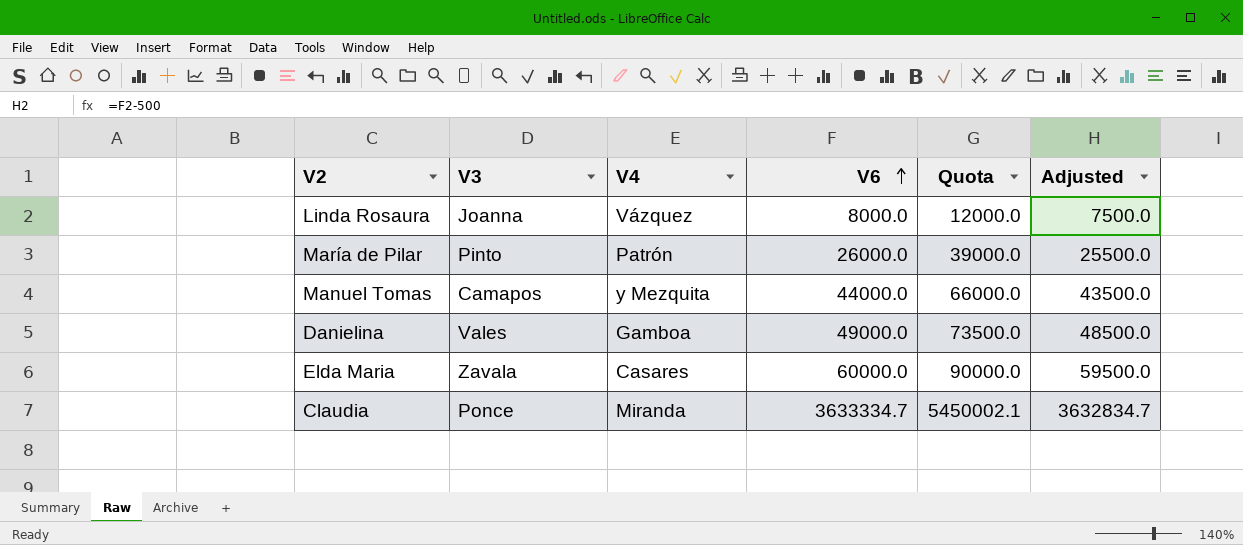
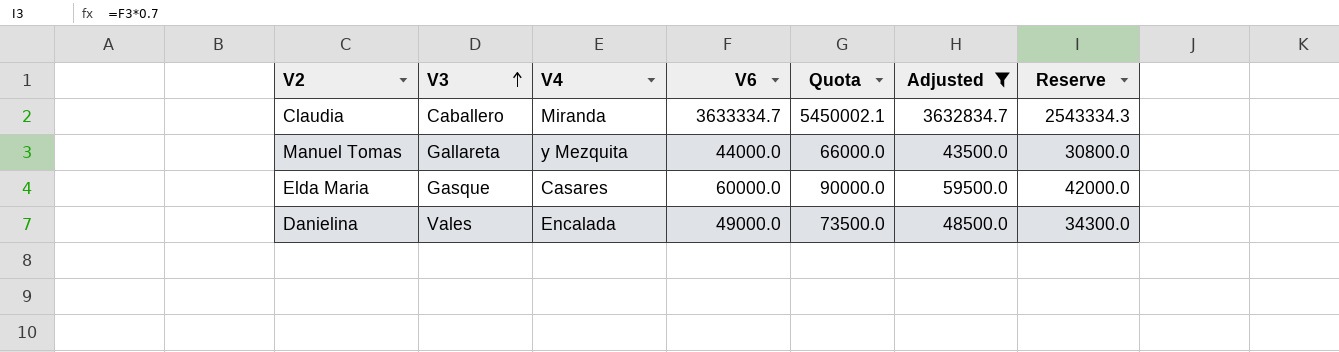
filter: none -> Adjusted >= 43500.0
row order: V6 ascending -> V3 ascending
column Reserve | formula: none -> [V6] * 0.7
Claudia | V3: Ponce -> Caballero
Manuel Tomas | V3: Camapos -> Gallareta
Elda Maria | V3: Zavala -> Gasque
Danielina | V4: Gamboa -> Encalada

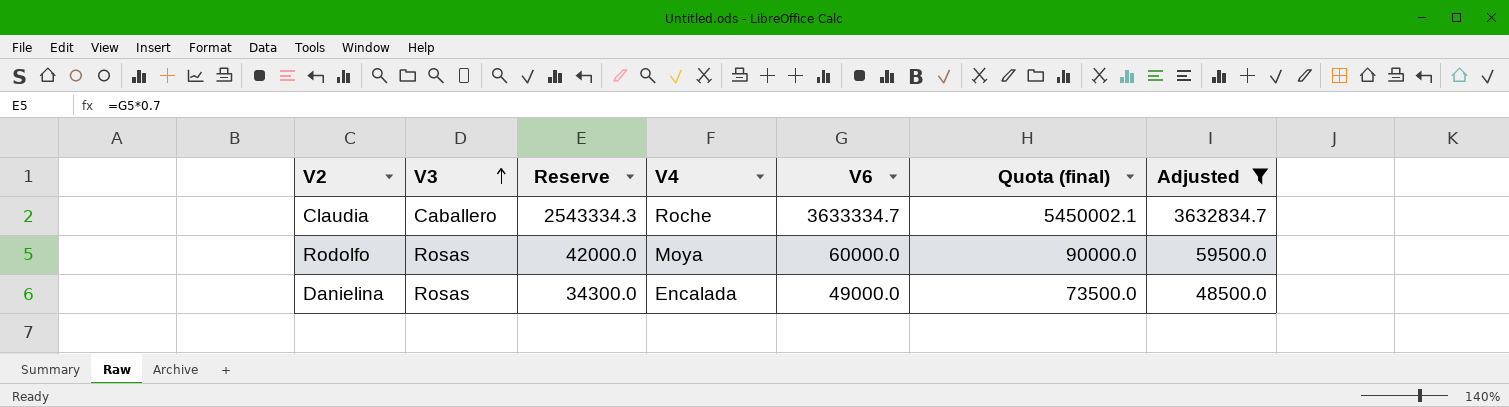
column Reserve | position: 7 -> 3
column name: Quota -> Quota (final)
row Manuel Tomas: Gallareta | y Mezquita | 44000.0 | 66000.0 | 43500.0 | 30800.0 -> none
row Elda Maria: Gasque | Casares | 60000.0 | 90000.0 | 59500.0 | 42000.0 -> none
Claudia | V4: Miranda -> Roche
row Rodolfo: none -> Rosas | 42000.0 | Moya | 60000.0 | 90000.0 | 59500.0
Danielina | V3: Vales -> Rosas

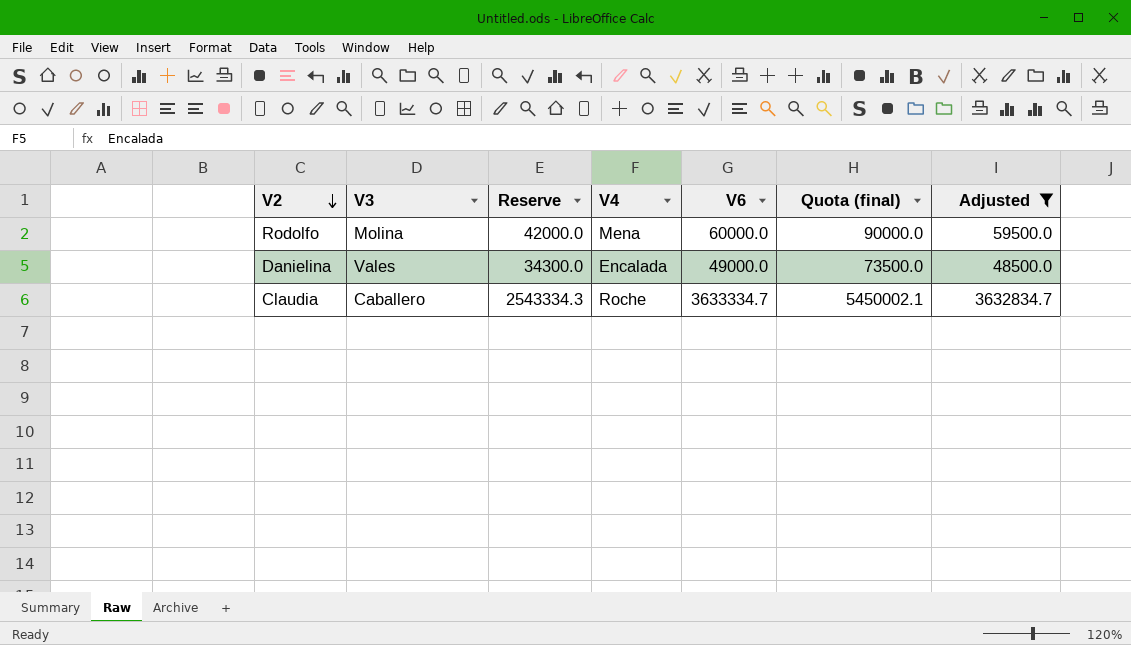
row order: V3 ascending -> V2 descending
Rodolfo | V3: Rosas -> Molina
Rodolfo | V4: Moya -> Mena
Danielina | V3: Rosas -> Vales

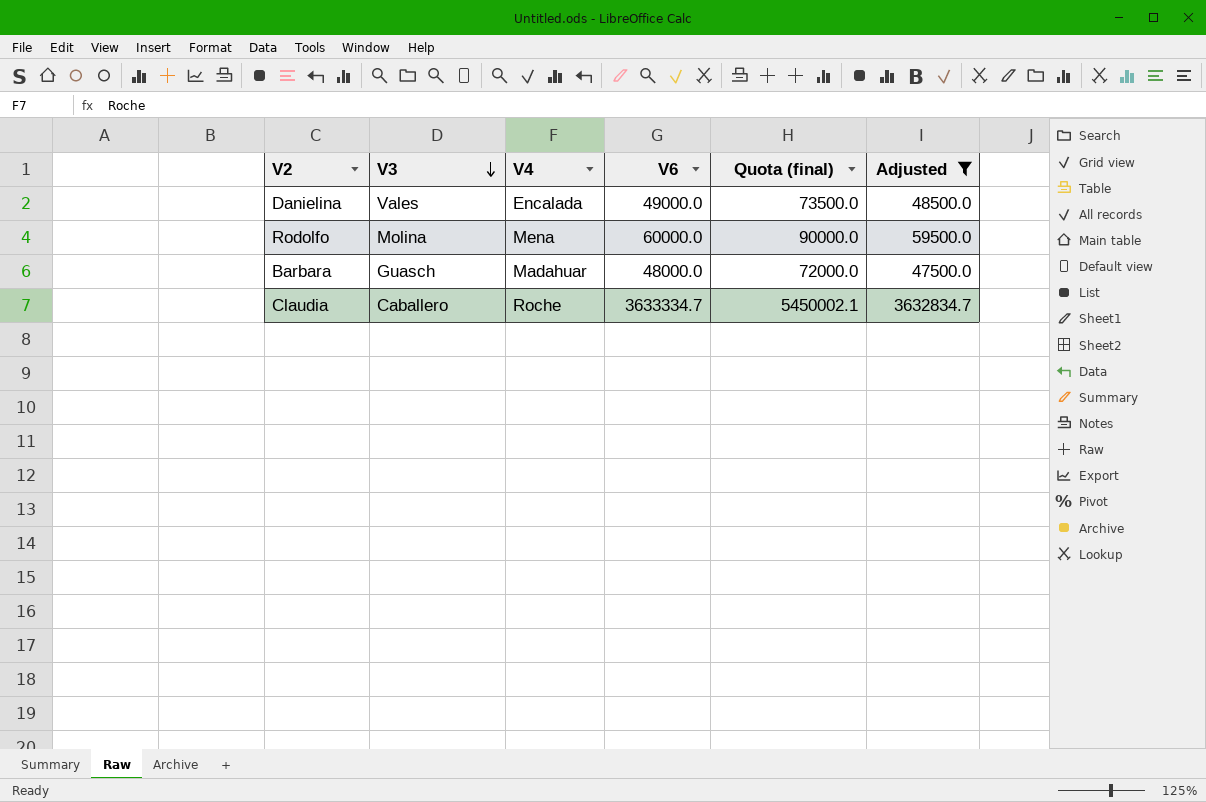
row order: V2 descending -> V3 descending
column Reserve | formula: [V6] * 0.7 -> none
row Barbara: none -> Guasch | Madahuar | 48000.0 | 72000.0 | 47500.0

